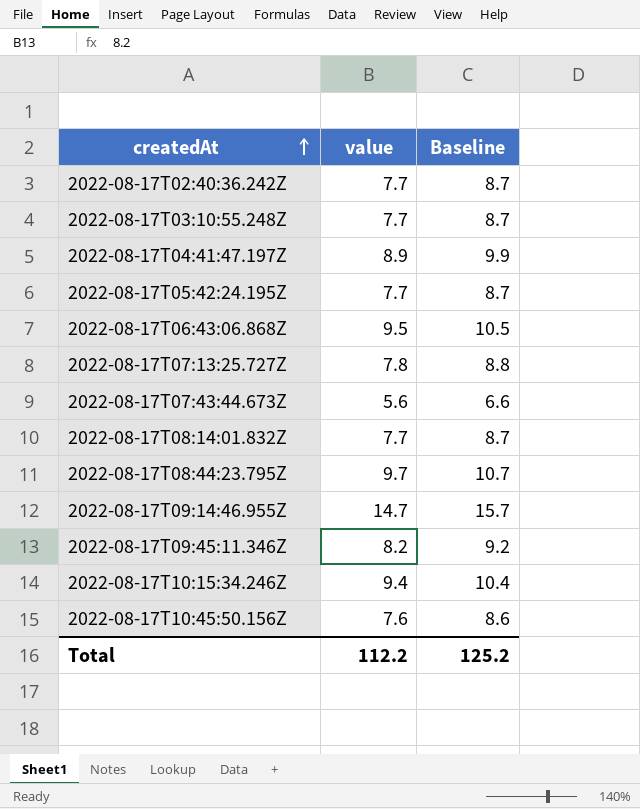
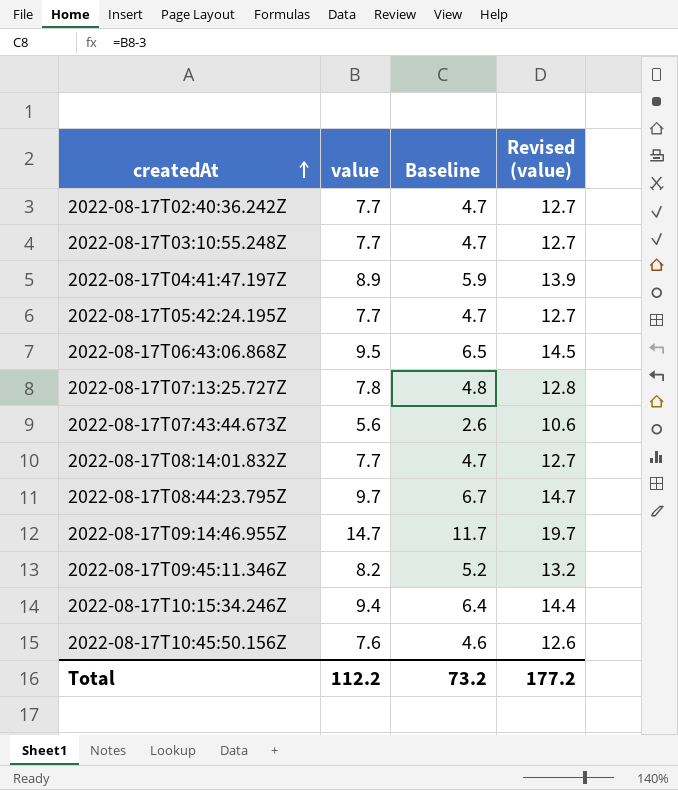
column Baseline | formula: [value] + 1 -> [value] - 3
column Revised (value) | formula: none -> [value] + 5
Total | Baseline: 125.2 -> 73.2

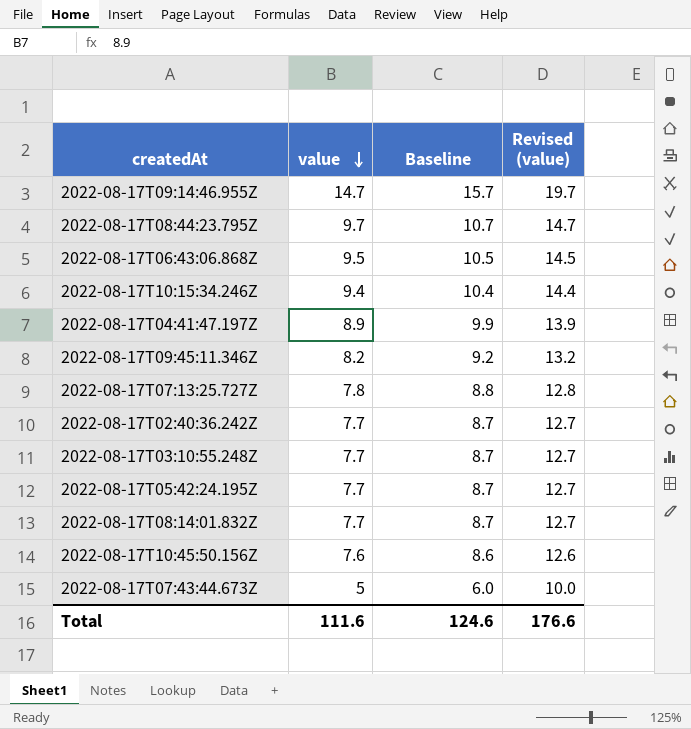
row order: createdAt ascending -> value descending
column Baseline | formula: [value] - 3 -> [value] + 1
2022-08-17T07:43:44.673Z | value: 5.6 -> 5
2022-08-17T07:43:44.673Z | Revised (value): 10.6 -> 10.0
Total | value: 112.2 -> 111.6
Total | Baseline: 73.2 -> 124.6
Total | Revised (value): 177.2 -> 176.6

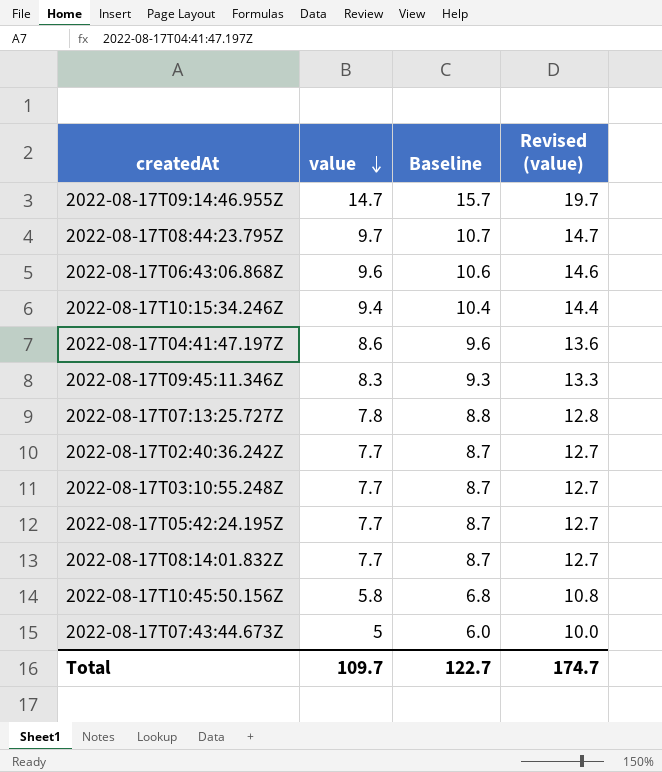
2022-08-17T06:43:06.868Z | value: 9.5 -> 9.6
2022-08-17T06:43:06.868Z | Baseline: 10.5 -> 10.6
2022-08-17T06:43:06.868Z | Revised (value): 14.5 -> 14.6
2022-08-17T04:41:47.197Z | value: 8.9 -> 8.6
2022-08-17T04:41:47.197Z | Baseline: 9.9 -> 9.6
2022-08-17T04:41:47.197Z | Revised (value): 13.9 -> 13.6
2022-08-17T09:45:11.346Z | value: 8.2 -> 8.3
2022-08-17T09:45:11.346Z | Baseline: 9.2 -> 9.3
2022-08-17T09:45:11.346Z | Revised (value): 13.2 -> 13.3
2022-08-17T10:45:50.156Z | value: 7.6 -> 5.8
2022-08-17T10:45:50.156Z | Baseline: 8.6 -> 6.8
2022-08-17T10:45:50.156Z | Revised (value): 12.6 -> 10.8
Total | value: 111.6 -> 109.7
Total | Baseline: 124.6 -> 122.7
Total | Revised (value): 176.6 -> 174.7

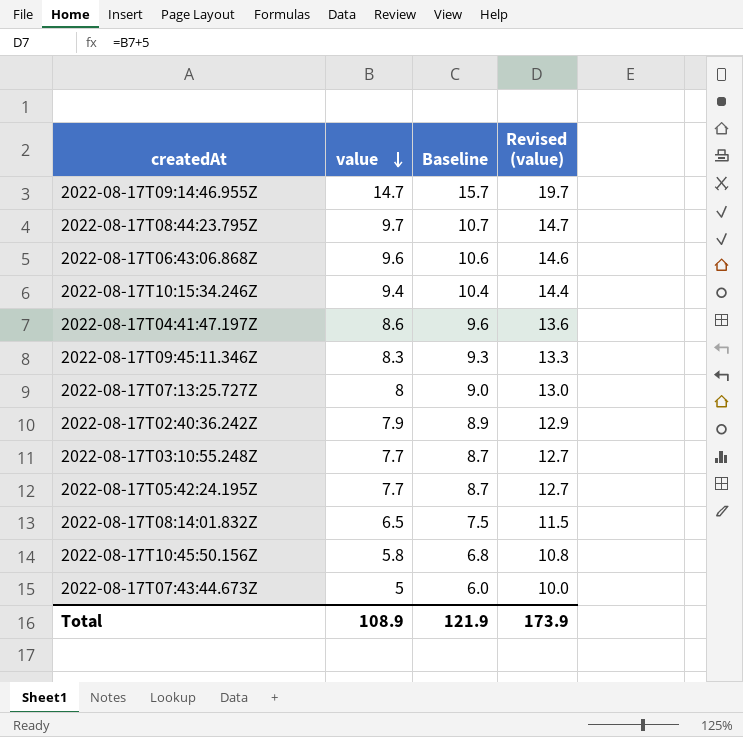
2022-08-17T07:13:25.727Z | value: 7.8 -> 8
2022-08-17T07:13:25.727Z | Baseline: 8.8 -> 9.0
2022-08-17T07:13:25.727Z | Revised (value): 12.8 -> 13.0
2022-08-17T02:40:36.242Z | value: 7.7 -> 7.9
2022-08-17T02:40:36.242Z | Baseline: 8.7 -> 8.9
2022-08-17T02:40:36.242Z | Revised (value): 12.7 -> 12.9
2022-08-17T08:14:01.832Z | value: 7.7 -> 6.5
2022-08-17T08:14:01.832Z | Baseline: 8.7 -> 7.5
2022-08-17T08:14:01.832Z | Revised (value): 12.7 -> 11.5
Total | value: 109.7 -> 108.9
Total | Baseline: 122.7 -> 121.9
Total | Revised (value): 174.7 -> 173.9

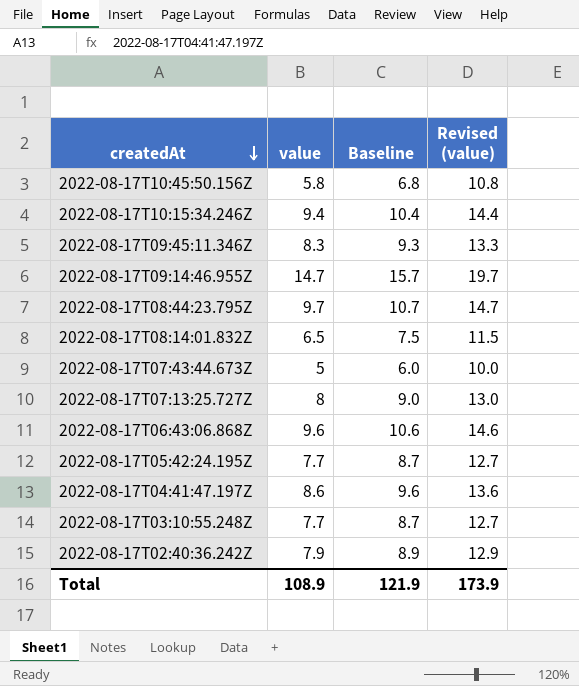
row order: value descending -> createdAt descending

